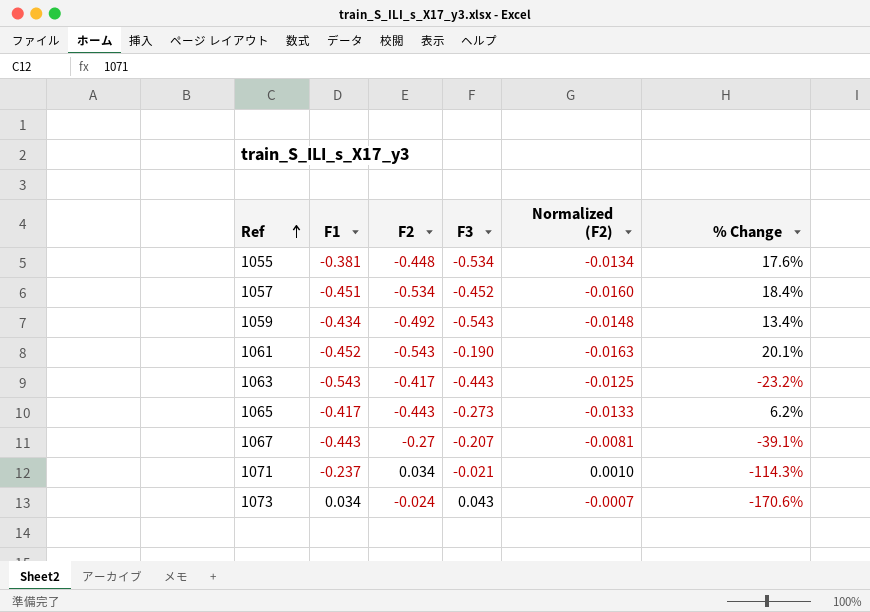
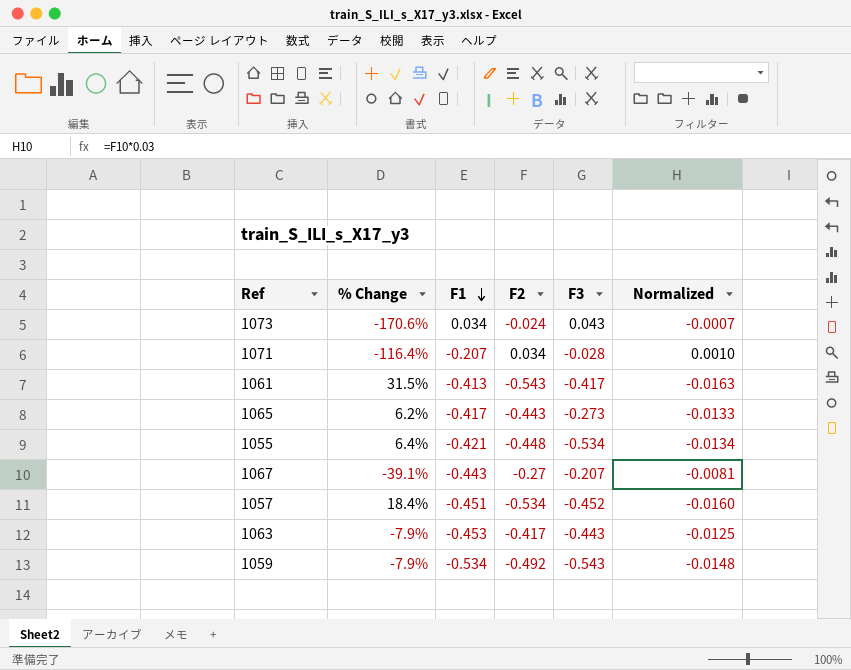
row order: Ref ascending -> F1 descending
column % Change | position: 6 -> 2
column name: Normalized (F2) -> Normalized
1071 | % Change: -114.3% -> -116.4%
1071 | F1: -0.237 -> -0.207
1071 | F3: -0.021 -> -0.028
1061 | % Change: 20.1% -> 31.5%
1061 | F1: -0.452 -> -0.413
1061 | F3: -0.190 -> -0.417
1055 | % Change: 17.6% -> 6.4%
1055 | F1: -0.381 -> -0.421
1063 | % Change: -23.2% -> -7.9%
1063 | F1: -0.543 -> -0.453
1059 | % Change: 13.4% -> -7.9%
1059 | F1: -0.434 -> -0.534

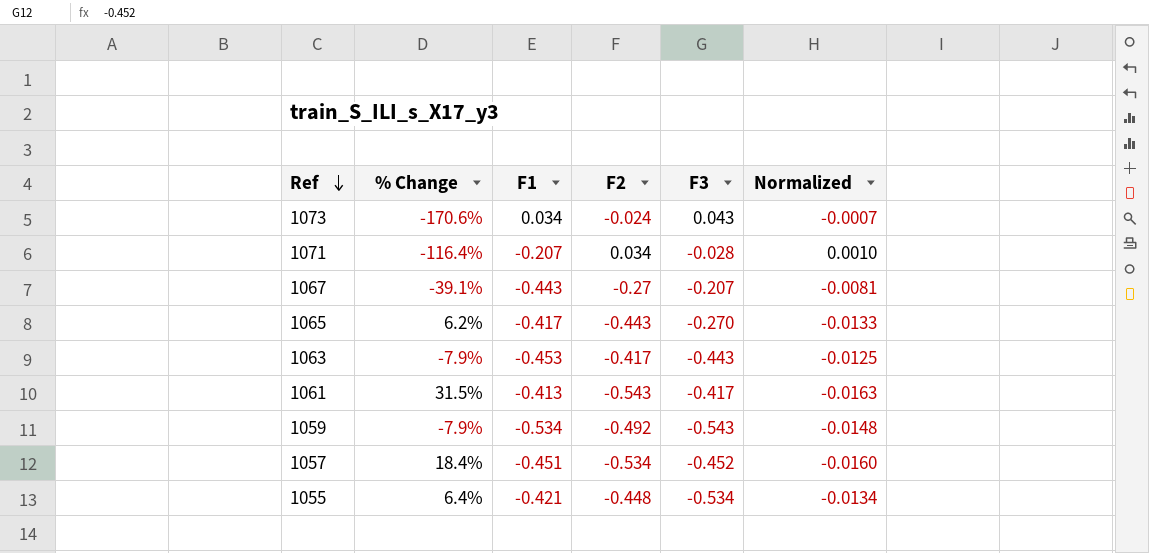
row order: F1 descending -> Ref descending
1065 | F3: -0.273 -> -0.270

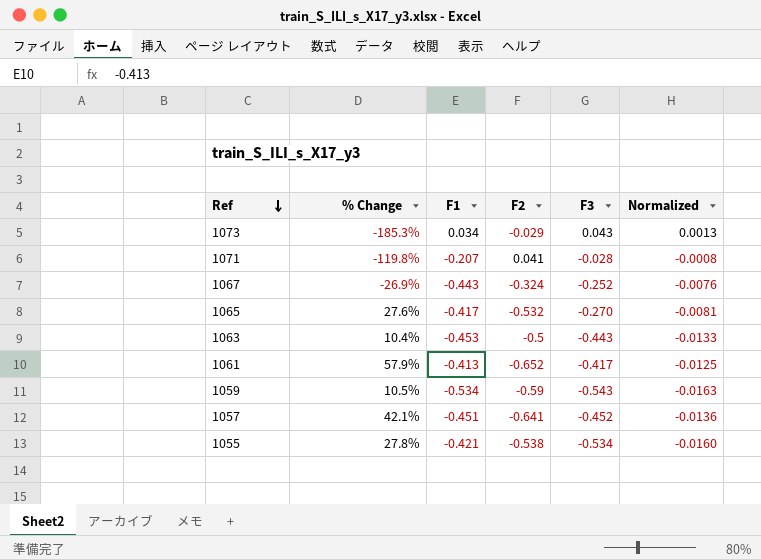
column Normalized | formula: [F2] * 0.03 -> [F3] * 0.03
1073 | % Change: -170.6% -> -185.3%
1073 | F2: -0.024 -> -0.029
1071 | % Change: -116.4% -> -119.8%
1071 | F2: 0.034 -> 0.041
1067 | % Change: -39.1% -> -26.9%
1067 | F2: -0.27 -> -0.324
1067 | F3: -0.207 -> -0.252
1065 | % Change: 6.2% -> 27.6%
1065 | F2: -0.443 -> -0.532
1063 | % Change: -7.9% -> 10.4%
1063 | F2: -0.417 -> -0.5
1061 | % Change: 31.5% -> 57.9%
1061 | F2: -0.543 -> -0.652
1059 | % Change: -7.9% -> 10.5%
1059 | F2: -0.492 -> -0.59
1057 | % Change: 18.4% -> 42.1%
1057 | F2: -0.534 -> -0.641
1055 | % Change: 6.4% -> 27.8%
1055 | F2: -0.448 -> -0.538

